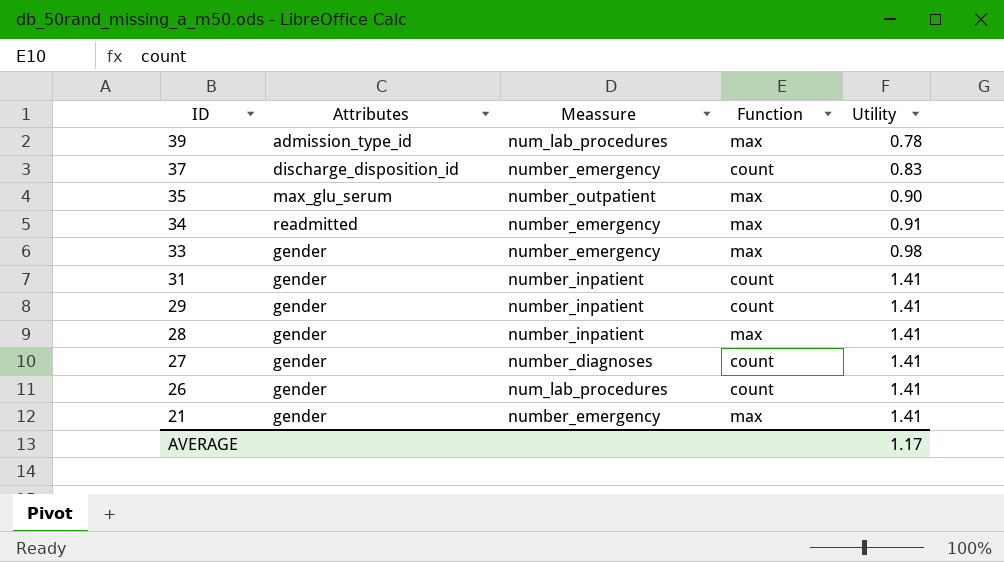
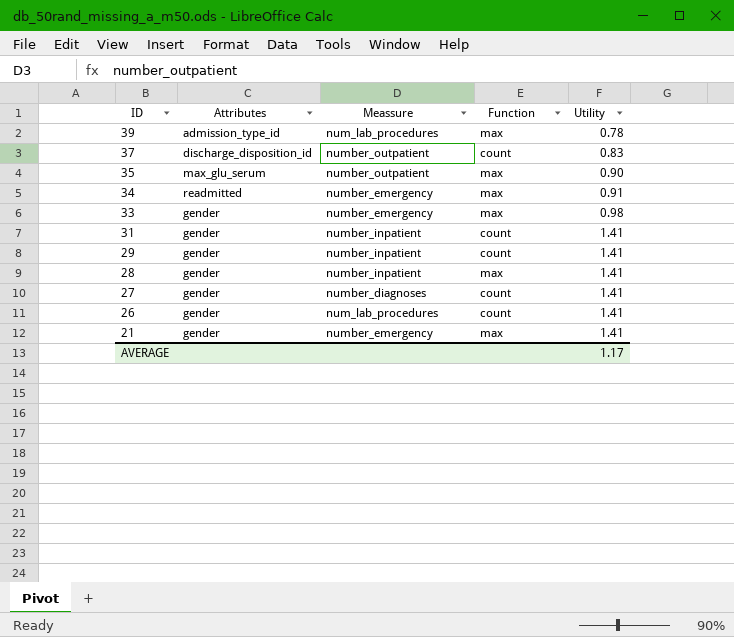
37 | Meassure: number_emergency -> number_outpatient

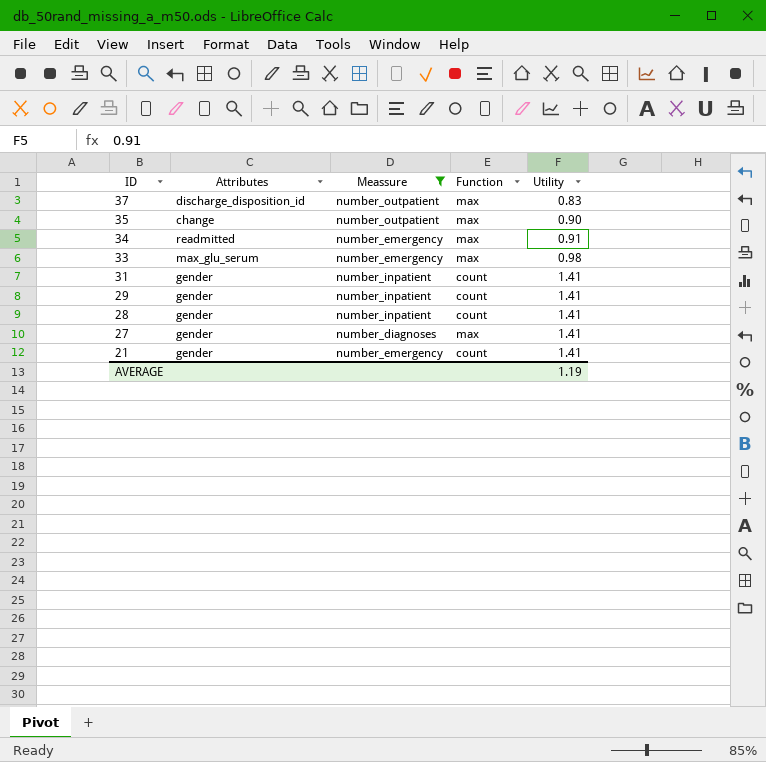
filter: none -> Meassure != num_lab_procedures
37 | Function: count -> max
35 | Attributes: max_glu_serum -> change
33 | Attributes: gender -> max_glu_serum
28 | Function: max -> count
27 | Function: count -> max
21 | Function: max -> count
AVERAGE | Utility: 1.17 -> 1.19

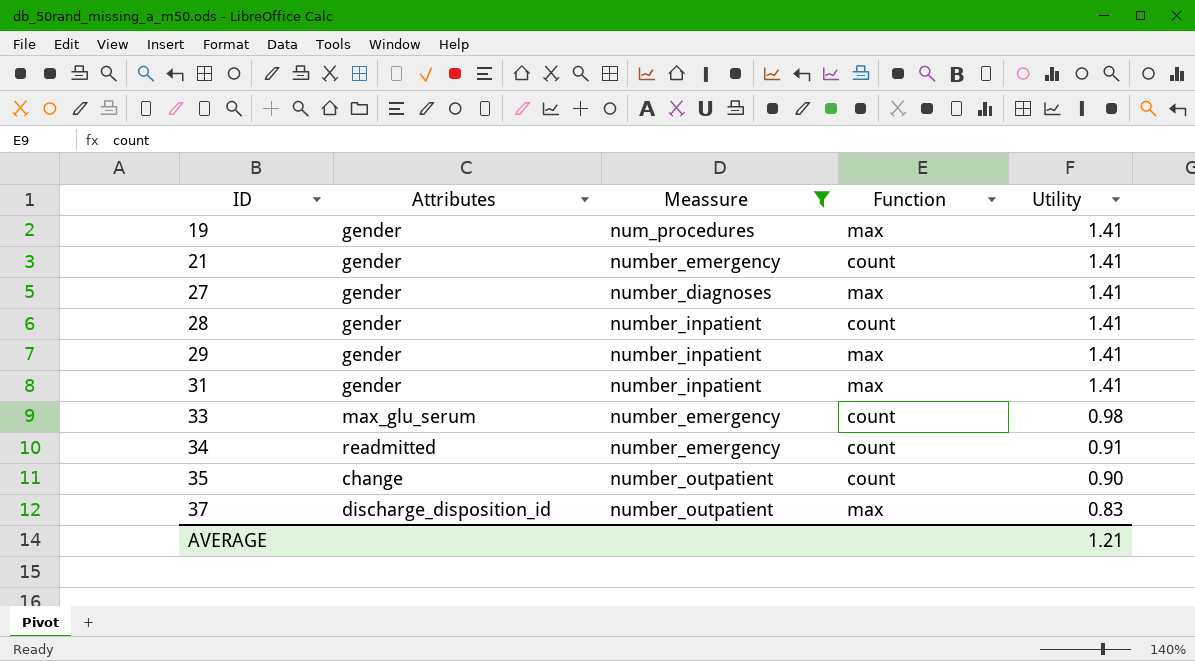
row order: ID descending -> ID ascending
row 19: none -> gender | num_procedures | max | 1.41
29 | Function: count -> max
31 | Function: count -> max
33 | Function: max -> count
34 | Function: max -> count
35 | Function: max -> count
AVERAGE | Utility: 1.19 -> 1.21

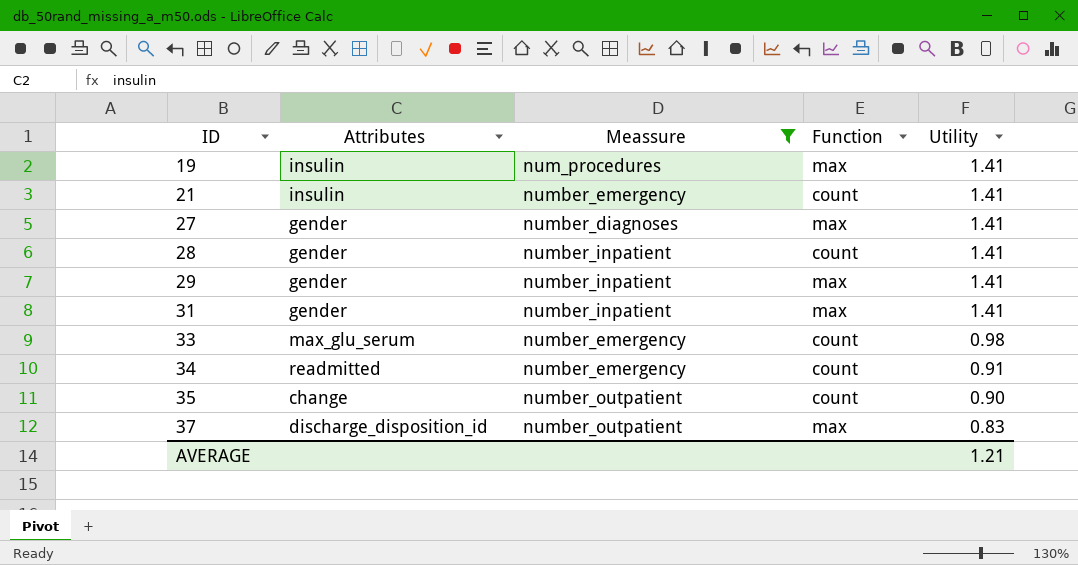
19 | Attributes: gender -> insulin
21 | Attributes: gender -> insulin

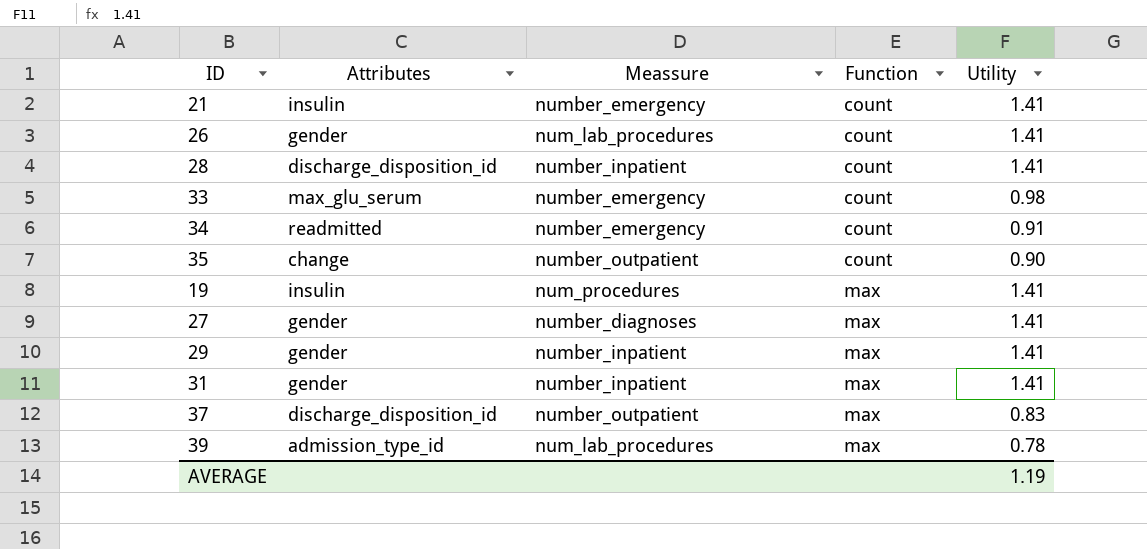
filter: Meassure != num_lab_procedures -> none
row order: ID ascending -> Function ascending
28 | Attributes: gender -> discharge_disposition_id
AVERAGE | Utility: 1.21 -> 1.19

